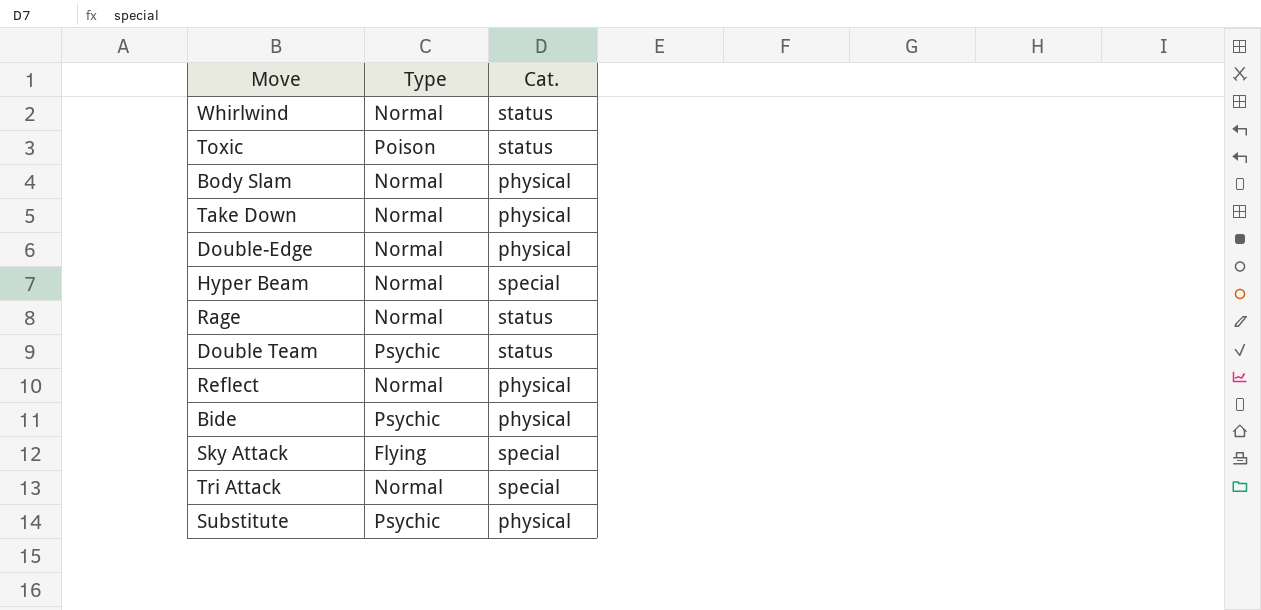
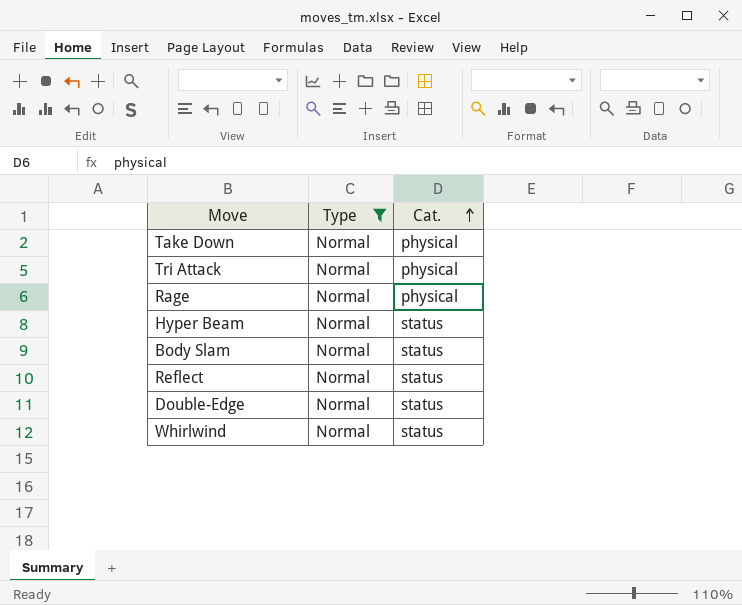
filter: none -> Type = Normal
row order: none -> Cat. ascending
Tri Attack | Cat.: special -> physical
Rage | Cat.: status -> physical
Hyper Beam | Cat.: special -> status
Body Slam | Cat.: physical -> status
Reflect | Cat.: physical -> status
Double-Edge | Cat.: physical -> status

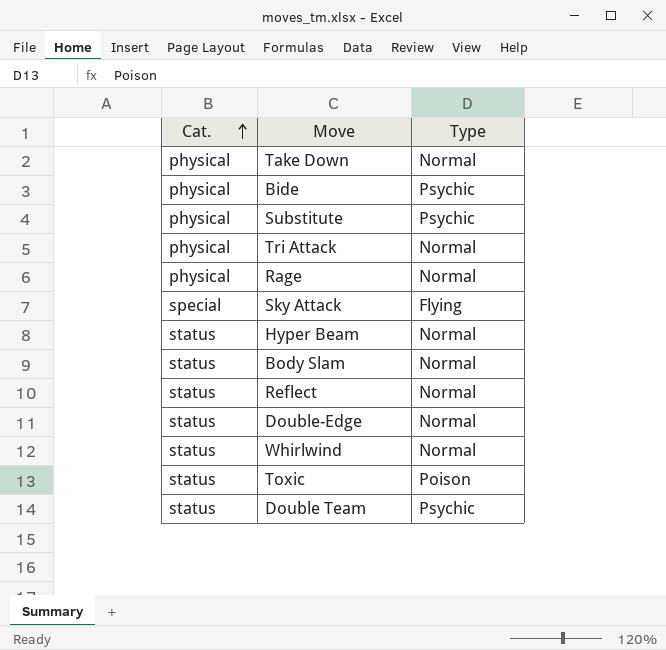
filter: Type = Normal -> none
column Cat. | position: 3 -> 1

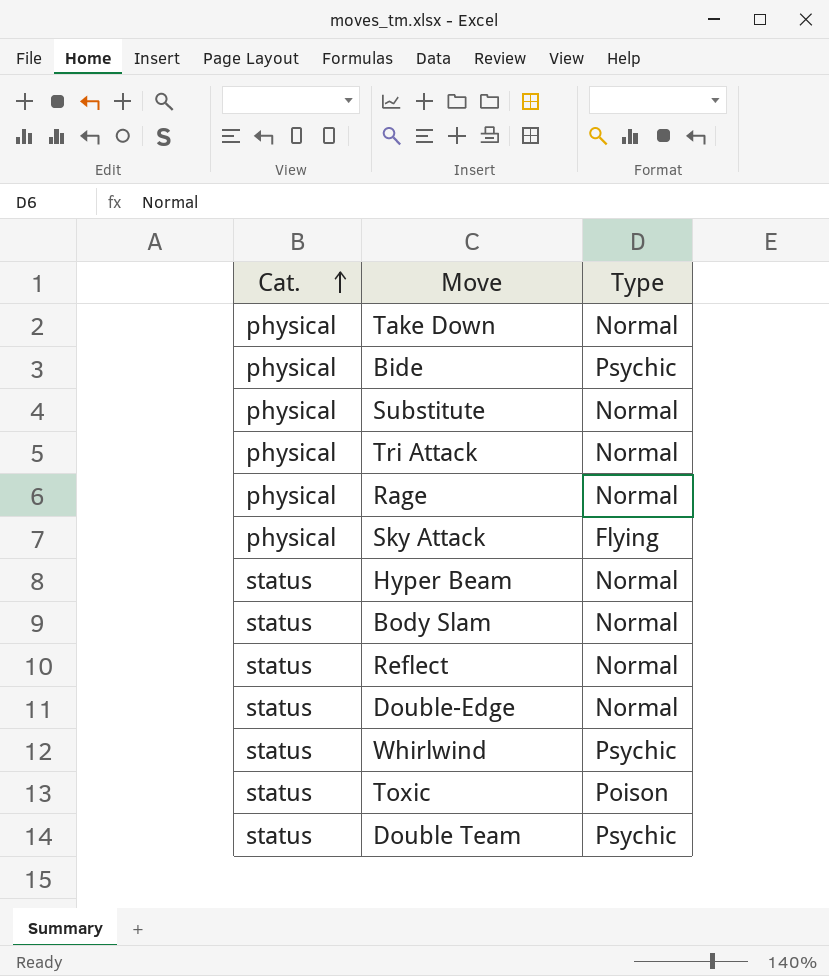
Substitute | Type: Psychic -> Normal
Sky Attack | Cat.: special -> physical
Whirlwind | Type: Normal -> Psychic

